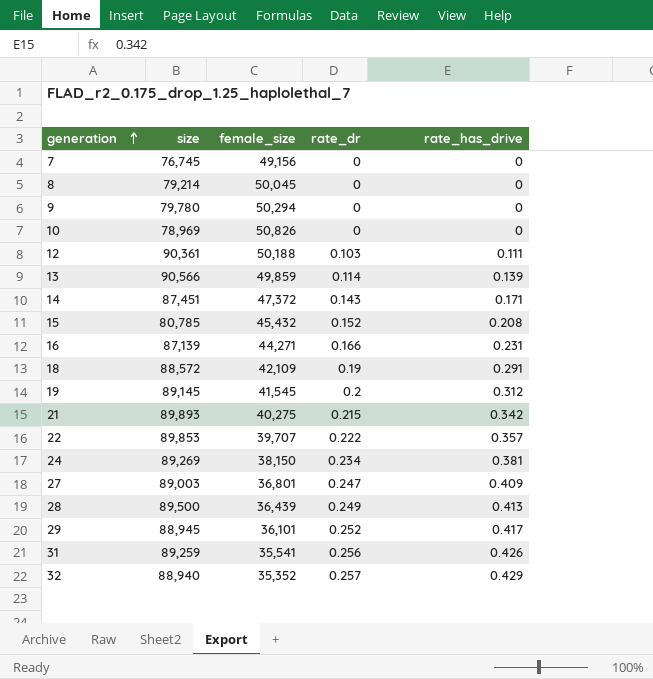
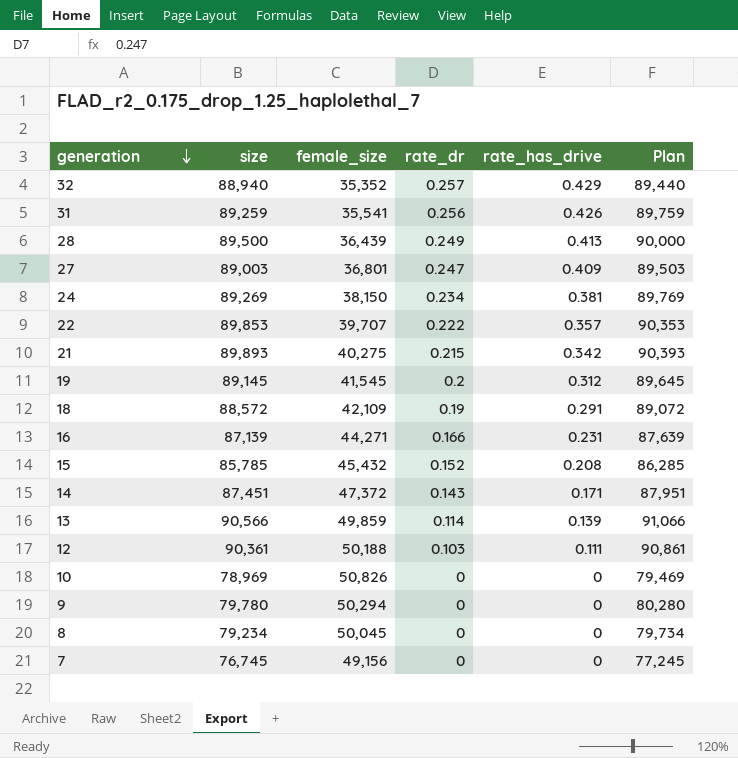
row order: generation ascending -> generation descending
column Plan | formula: none -> [size] + 500
row 29: 88,945 | 36,101 | 0.252 | 0.417 -> none
15 | size: 80,785 -> 85,785
8 | size: 79,214 -> 79,234

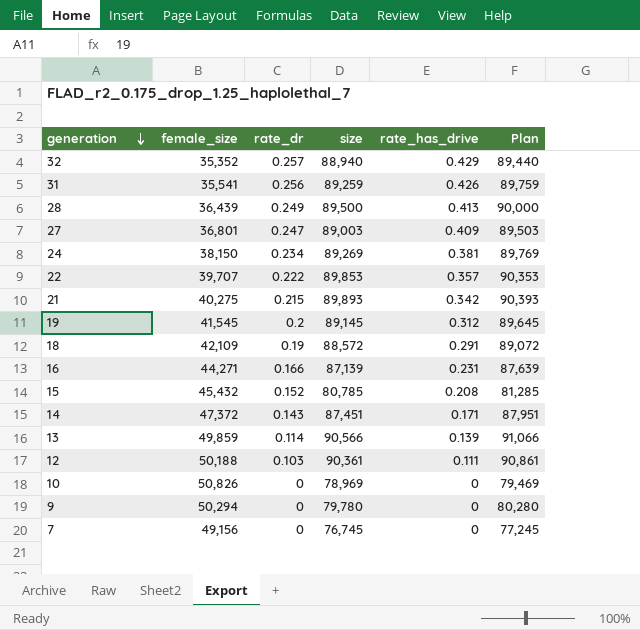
column size | position: 2 -> 4
row 8: 79,234 | 50,045 | 0 | 0 | 79,734 -> none
15 | size: 85,785 -> 80,785
15 | Plan: 86,285 -> 81,285

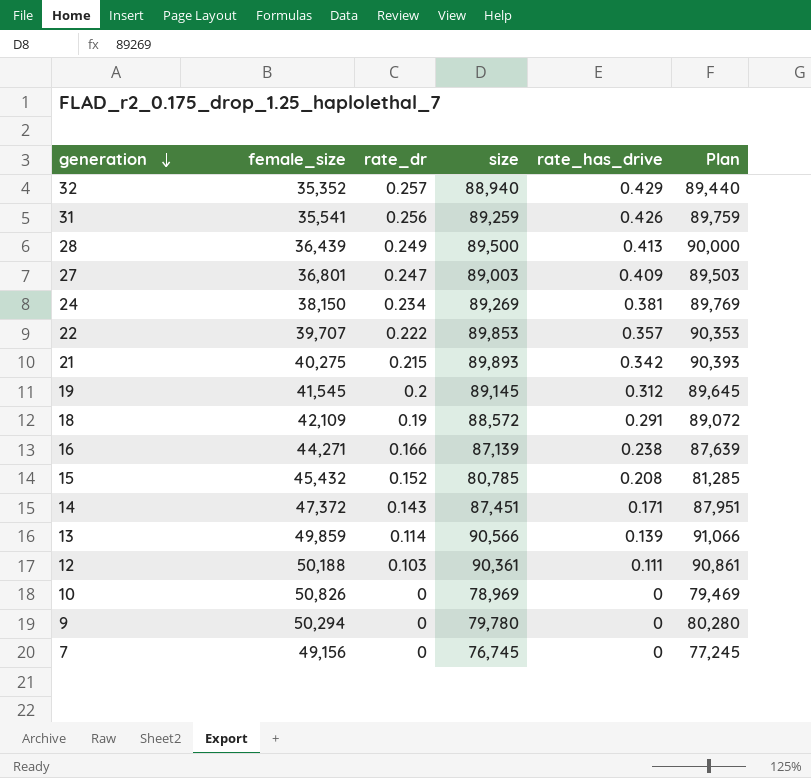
16 | rate_has_drive: 0.231 -> 0.238

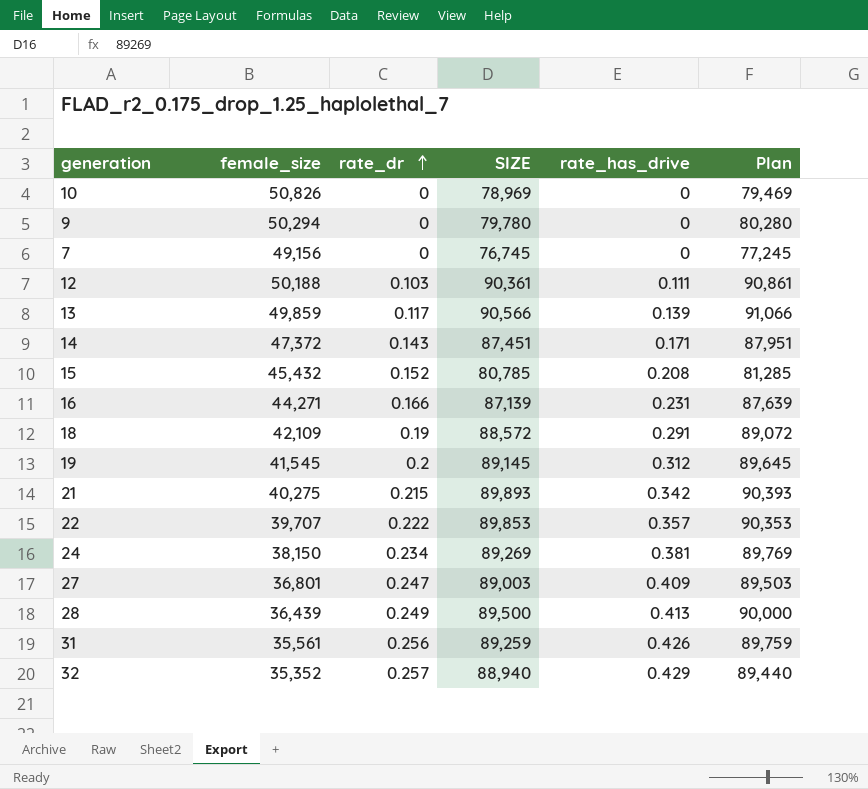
row order: generation descending -> rate_dr ascending
column name: size -> SIZE
13 | rate_dr: 0.114 -> 0.117
16 | rate_has_drive: 0.238 -> 0.231
31 | female_size: 35,541 -> 35,561

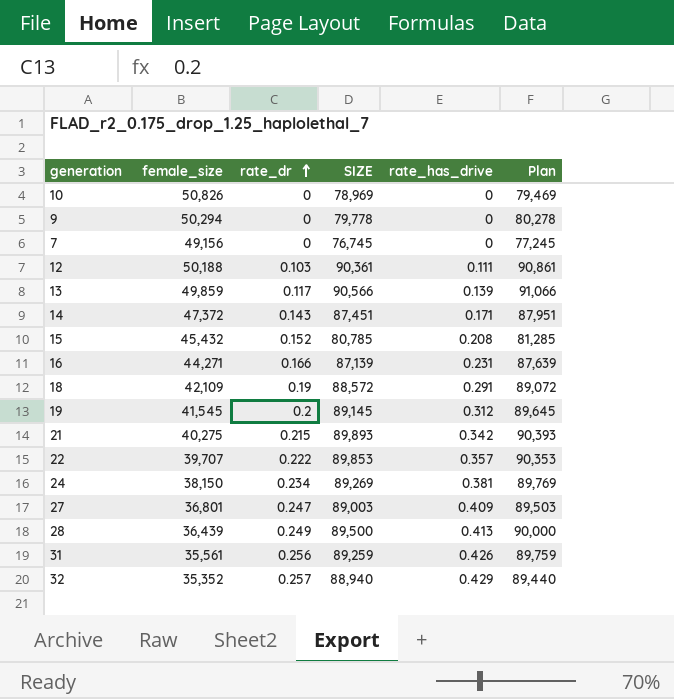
9 | SIZE: 79,780 -> 79,778
9 | Plan: 80,280 -> 80,278

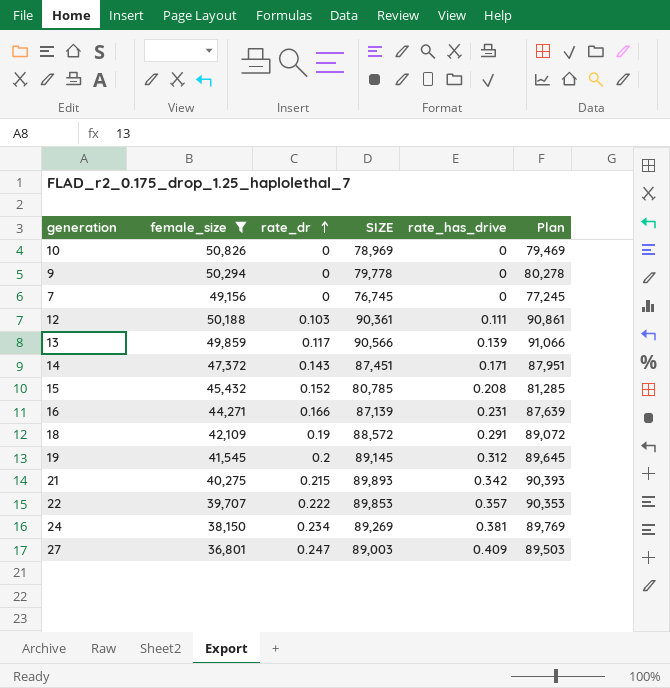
filter: none -> female_size >= 36,801

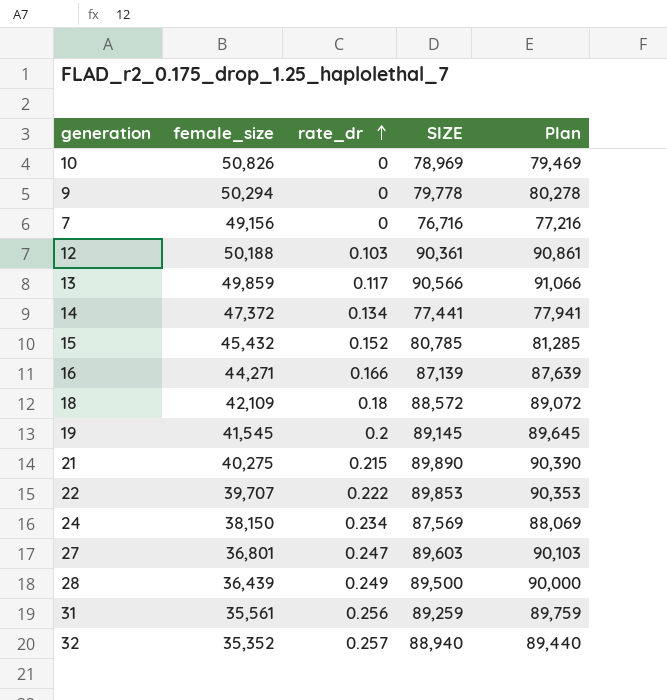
filter: female_size >= 36,801 -> none
column rate_has_drive | position: 5 -> none
7 | SIZE: 76,745 -> 76,716
7 | Plan: 77,245 -> 77,216
14 | rate_dr: 0.143 -> 0.134
14 | SIZE: 87,451 -> 77,441
14 | Plan: 87,951 -> 77,941
18 | rate_dr: 0.19 -> 0.18
21 | SIZE: 89,893 -> 89,890
21 | Plan: 90,393 -> 90,390
24 | SIZE: 89,269 -> 87,569
24 | Plan: 89,769 -> 88,069
27 | SIZE: 89,003 -> 89,603
27 | Plan: 89,503 -> 90,103

